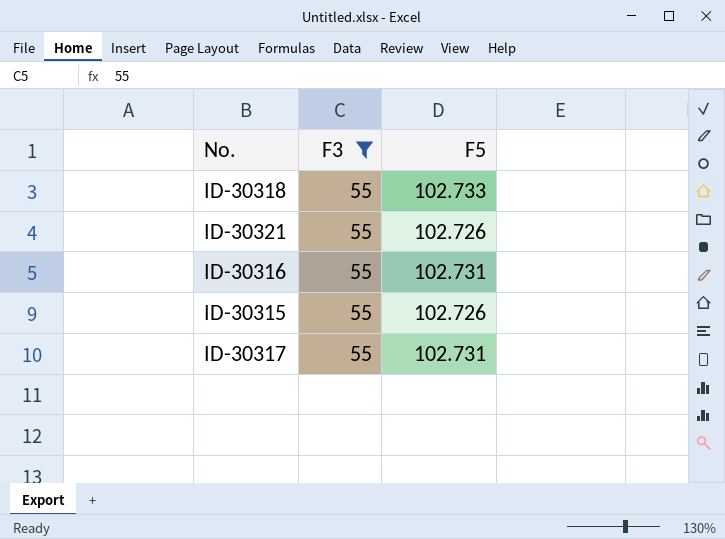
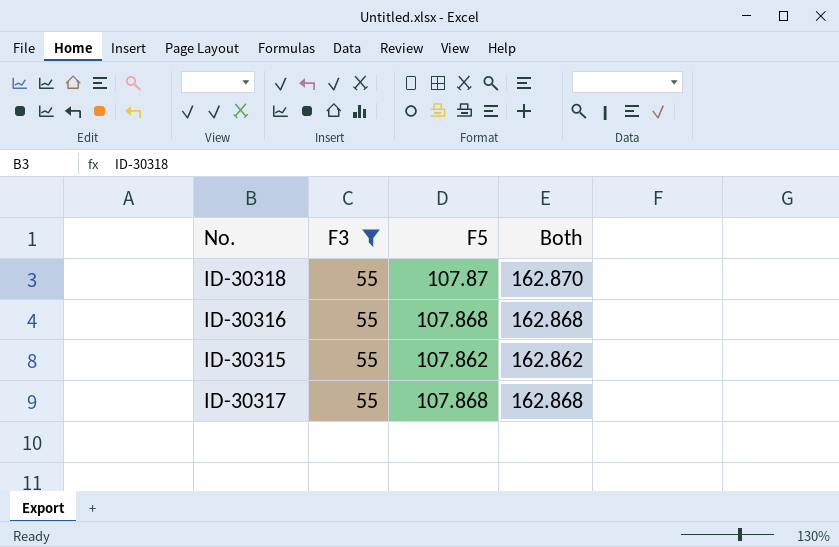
column Both | formula: none -> [F3] + [F5]
row ID-30321: 55 | 102.726 -> none
ID-30318 | F5: 102.733 -> 107.87
ID-30316 | F5: 102.731 -> 107.868
ID-30315 | F5: 102.726 -> 107.862
ID-30317 | F5: 102.731 -> 107.868

